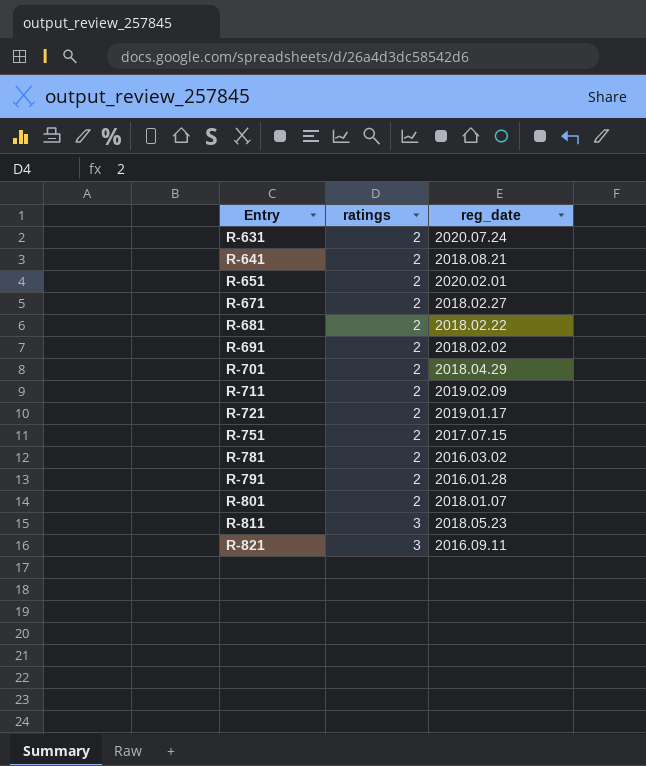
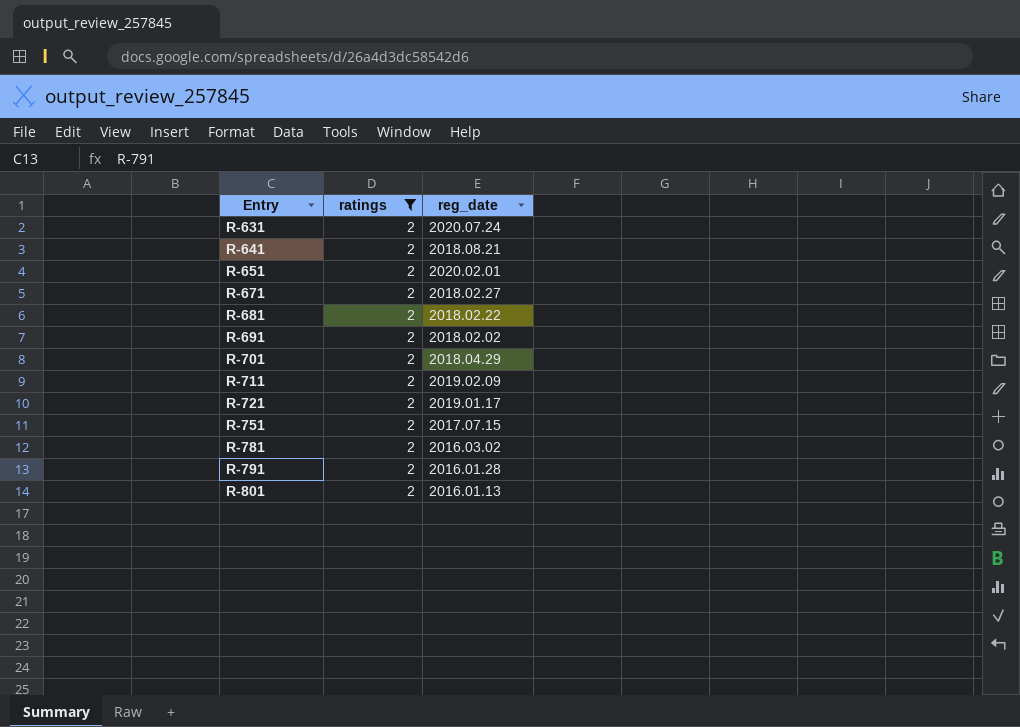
filter: none -> ratings = 2
R-801 | reg_date: 2018.01.07 -> 2016.01.13

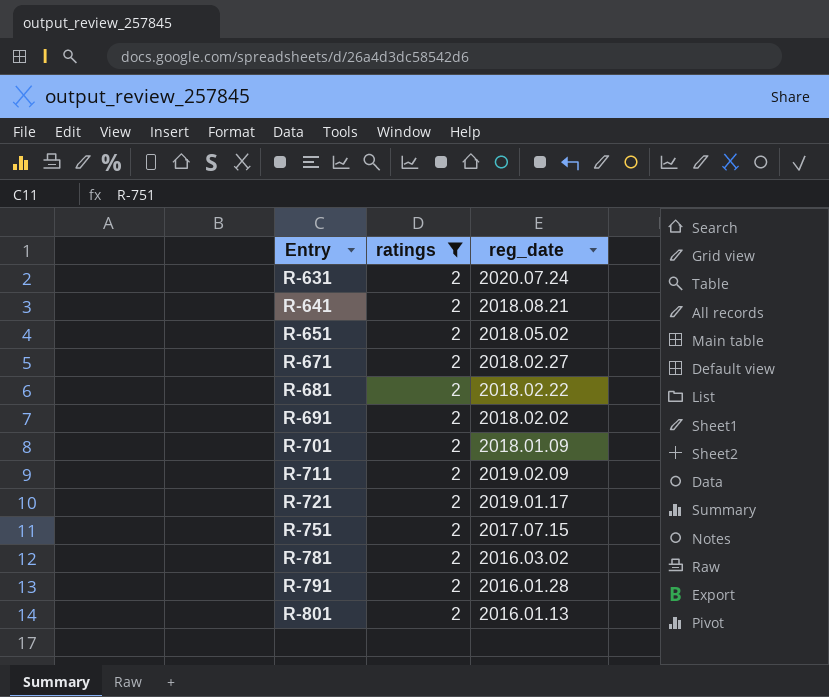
R-651 | reg_date: 2020.02.01 -> 2018.05.02
R-701 | reg_date: 2018.04.29 -> 2018.01.09

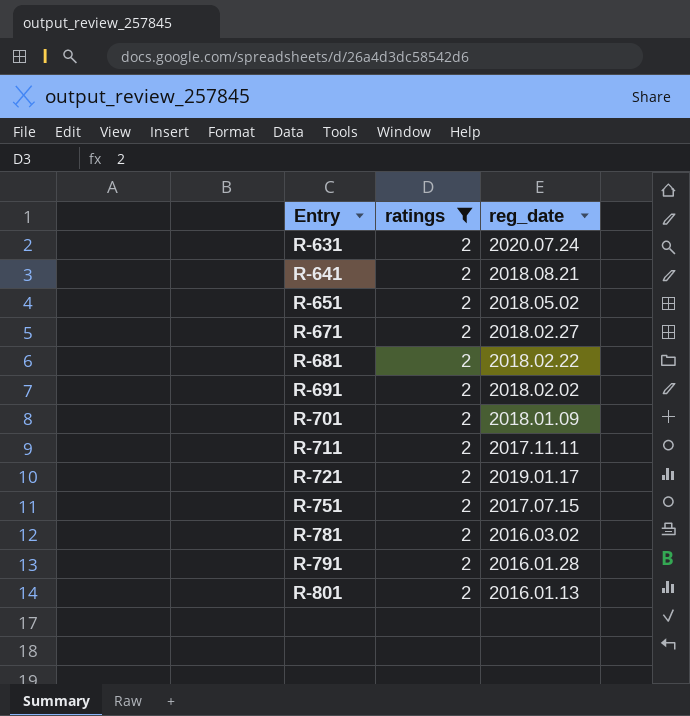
R-711 | reg_date: 2019.02.09 -> 2017.11.11

